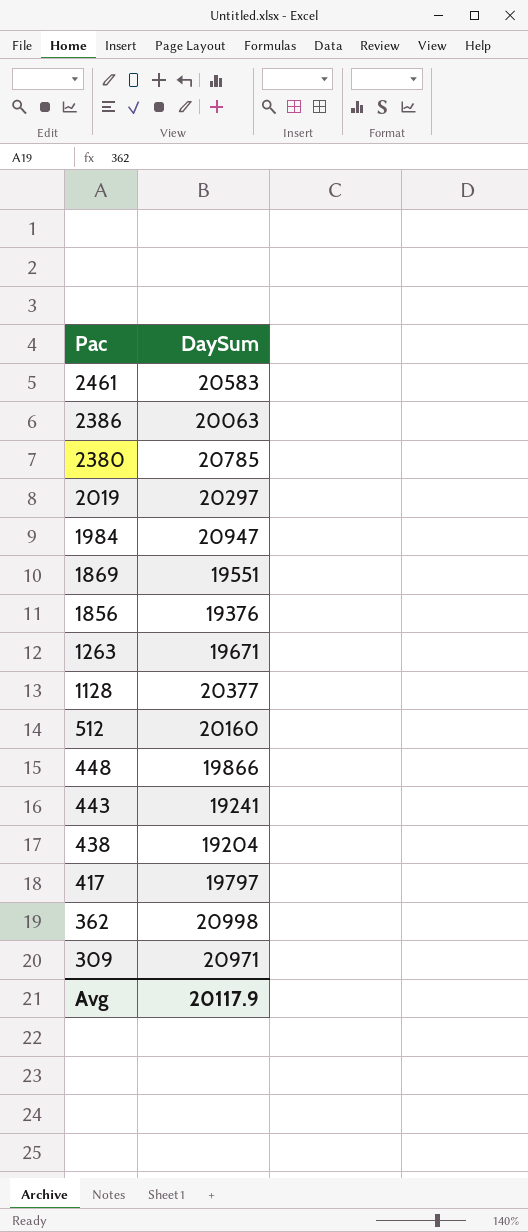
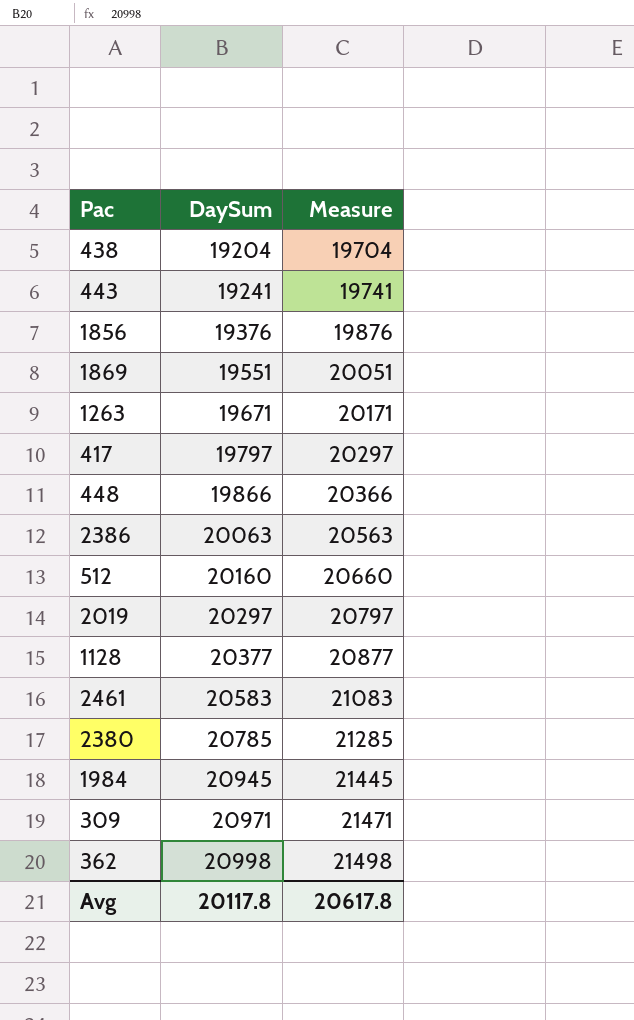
row order: Pac descending -> DaySum ascending
column Measure | formula: none -> [DaySum] + 500
1984 | DaySum: 20947 -> 20945
Avg | DaySum: 20117.9 -> 20117.8

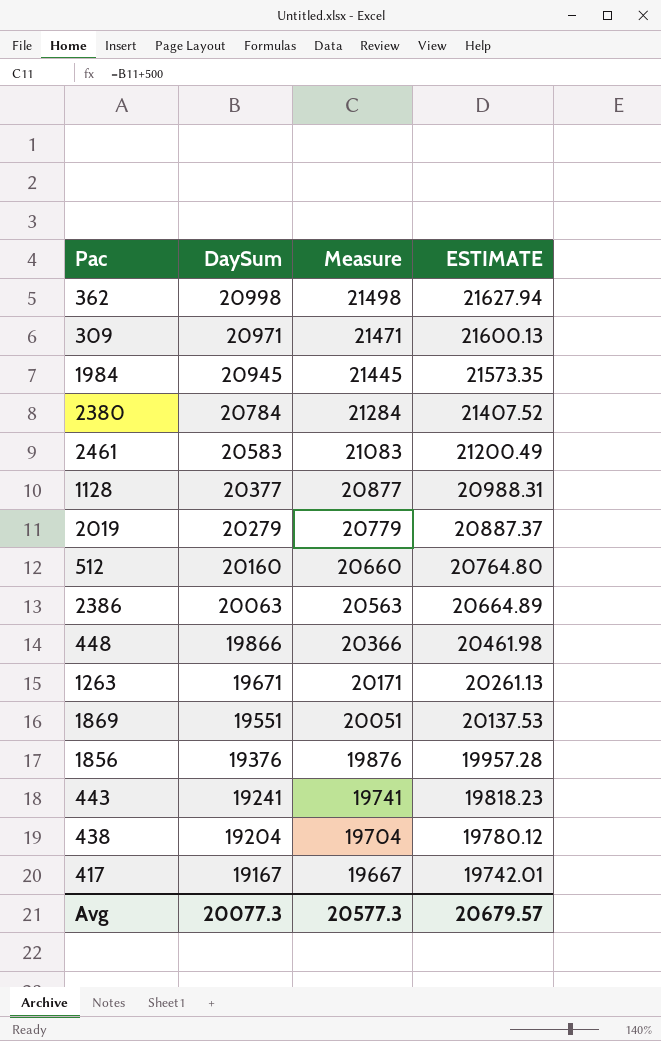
row order: DaySum ascending -> DaySum descending
column ESTIMATE | formula: none -> [DaySum] * 1.03
2380 | DaySum: 20785 -> 20784
2380 | Measure: 21285 -> 21284
2019 | DaySum: 20297 -> 20279
2019 | Measure: 20797 -> 20779
417 | DaySum: 19797 -> 19167
417 | Measure: 20297 -> 19667
Avg | DaySum: 20117.8 -> 20077.3
Avg | Measure: 20617.8 -> 20577.3

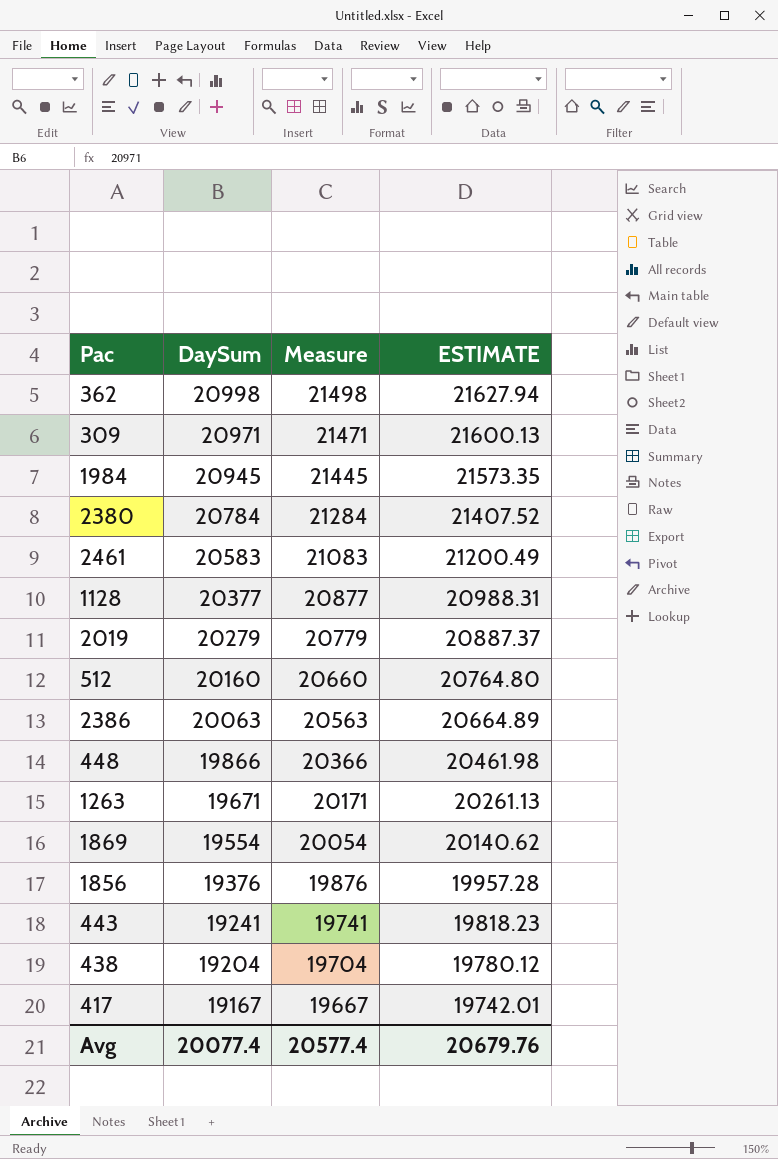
1869 | DaySum: 19551 -> 19554
1869 | Measure: 20051 -> 20054
1869 | ESTIMATE: 20137.53 -> 20140.62
Avg | DaySum: 20077.3 -> 20077.4
Avg | Measure: 20577.3 -> 20577.4
Avg | ESTIMATE: 20679.57 -> 20679.76

